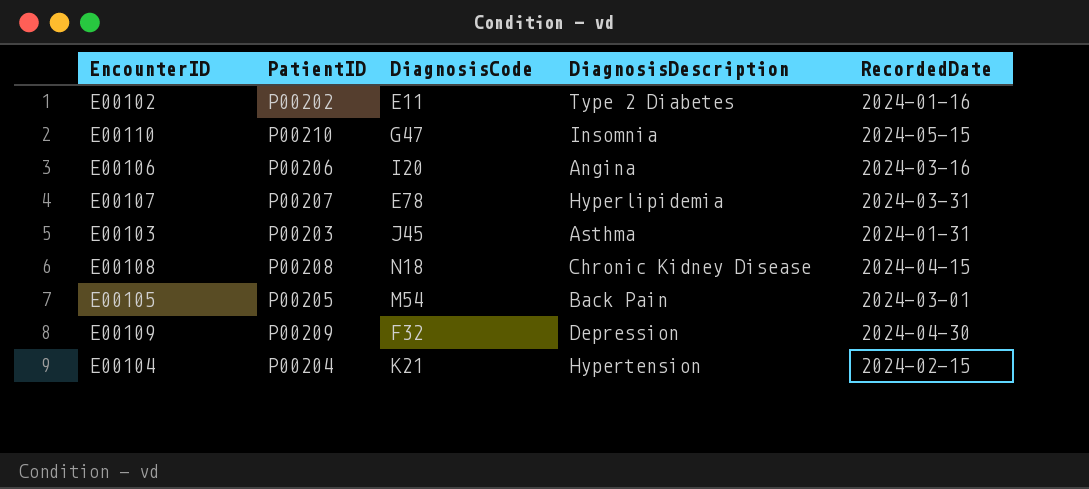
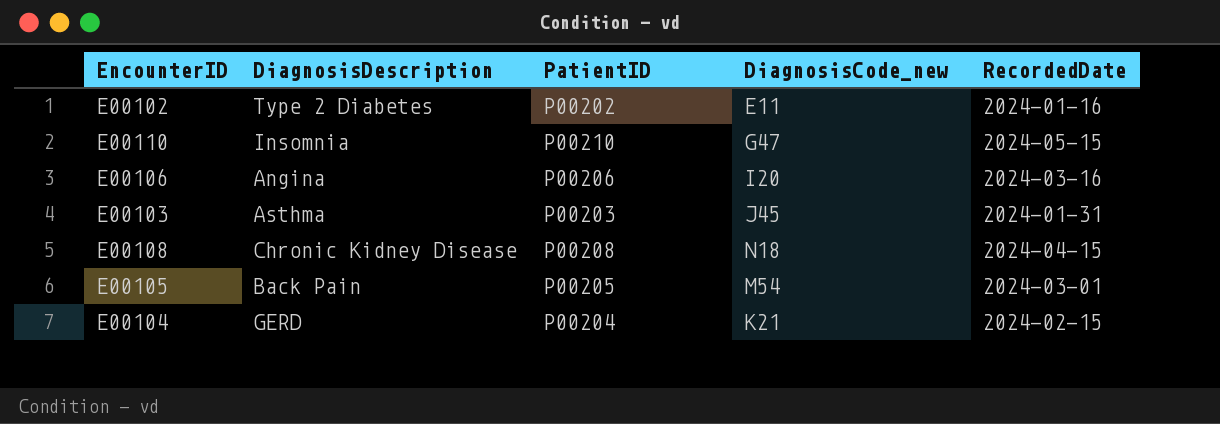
column DiagnosisDescription | position: 4 -> 2
column name: DiagnosisCode -> DiagnosisCode_new
row E00107: P00207 | E78 | Hyperlipidemia | 2024-03-31 -> none
row E00109: P00209 | F32 | Depression | 2024-04-30 -> none
E00104 | DiagnosisDescription: Hypertension -> GERD

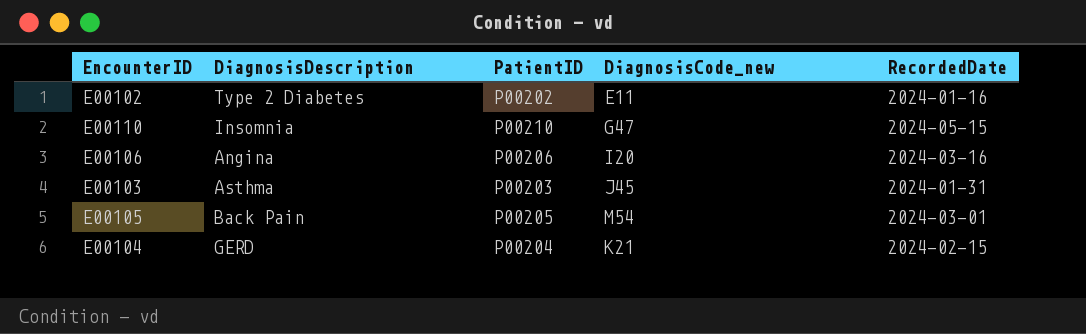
row E00108: Chronic Kidney Disease | P00208 | N18 | 2024-04-15 -> none

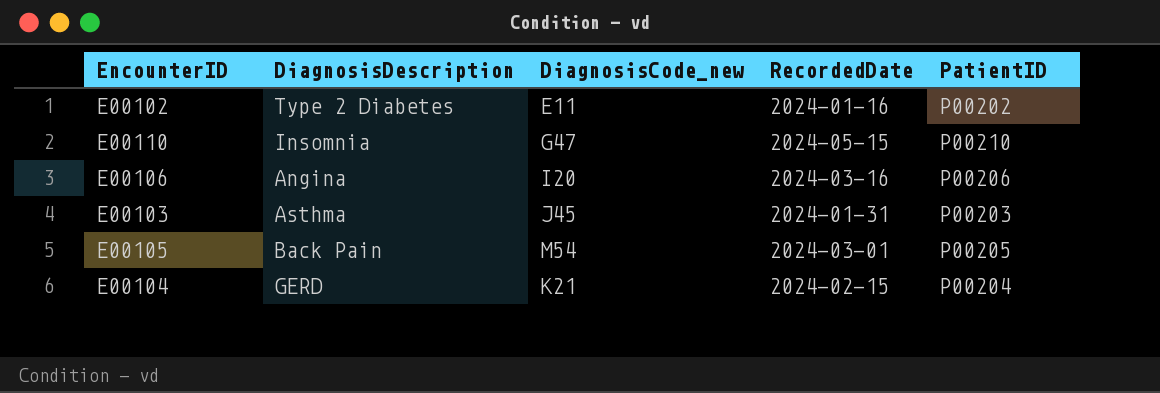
column PatientID | position: 3 -> 5

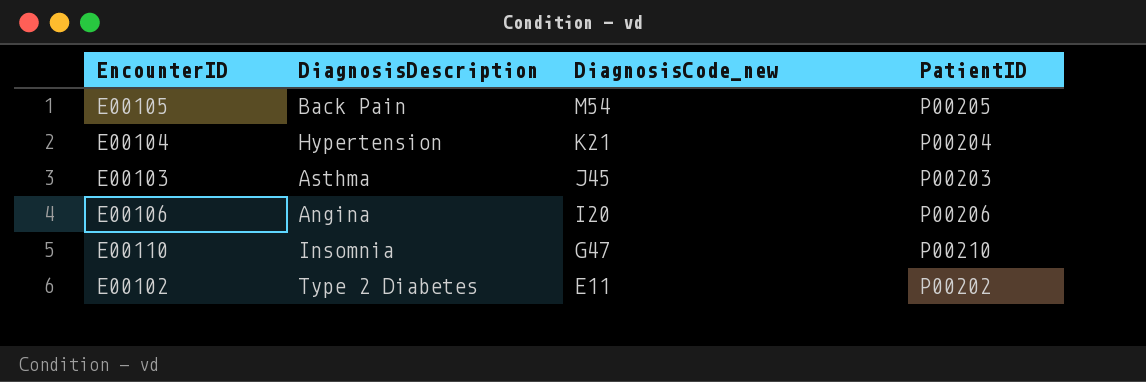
row order: none -> DiagnosisCode_new descending
column RecordedDate | position: 4 -> none
E00104 | DiagnosisDescription: GERD -> Hypertension

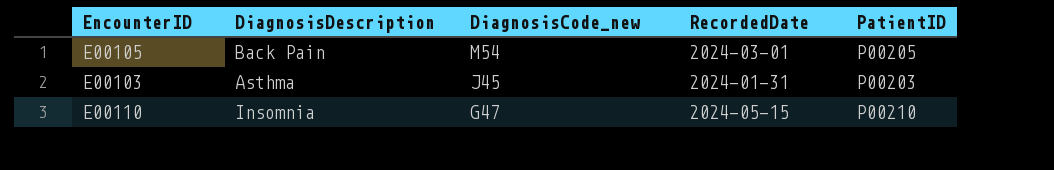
column RecordedDate | position: none -> 4
row E00104: Hypertension | K21 | P00204 -> none
row E00106: Angina | I20 | P00206 -> none
row E00102: Type 2 Diabetes | E11 | P00202 -> none

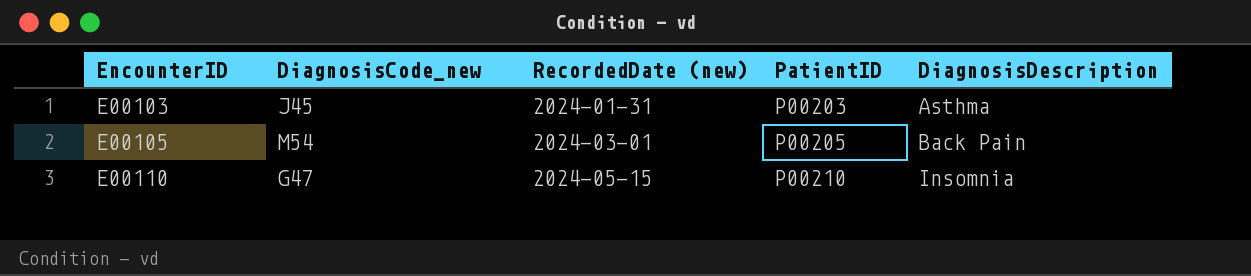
row order: DiagnosisCode_new descending -> EncounterID ascending
column name: RecordedDate -> RecordedDate (new)
column DiagnosisDescription | position: 2 -> 5

